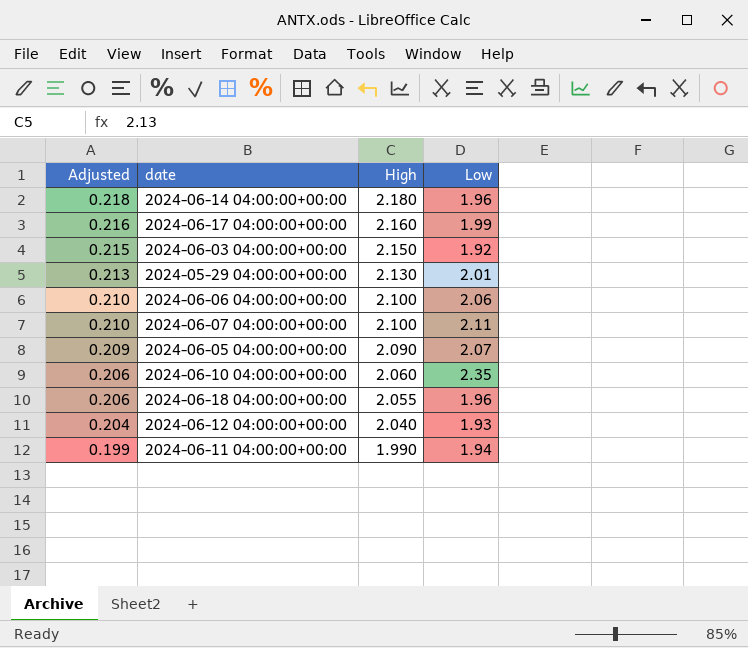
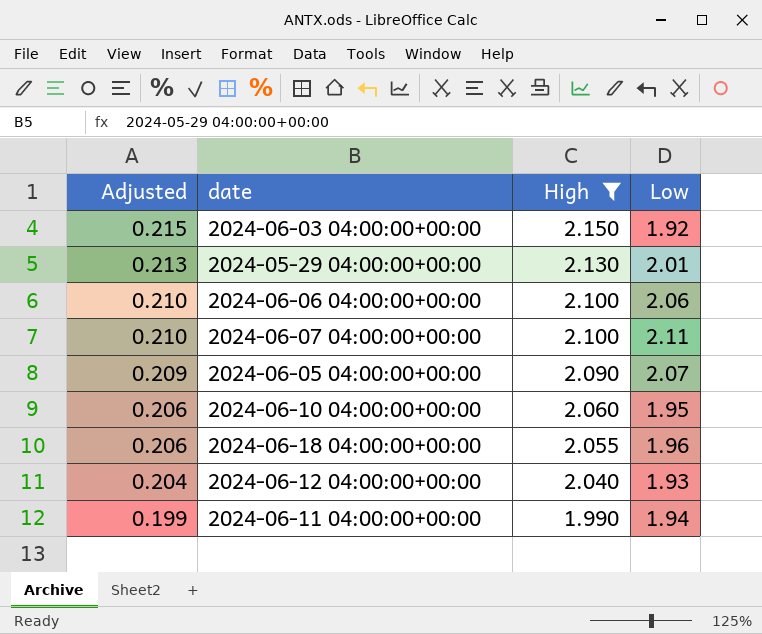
filter: none -> High <= 2.150
2024-06-10 04:00:00+00:00 | Low: 2.35 -> 1.95

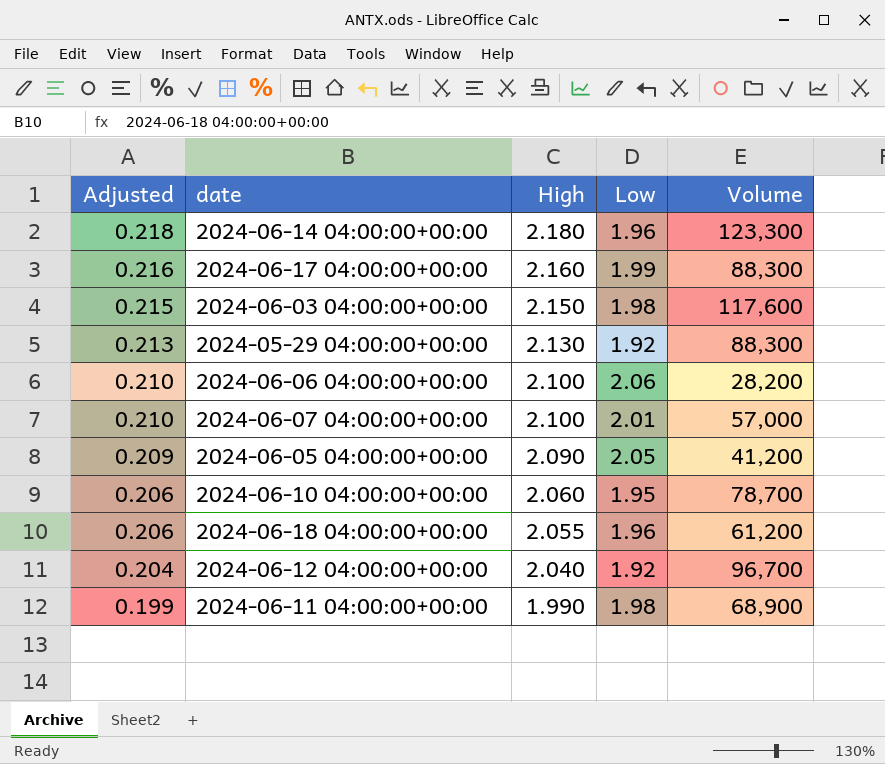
filter: High <= 2.150 -> none
column Volume | position: none -> 5
2024-06-03 04:00:00+00:00 | Low: 1.92 -> 1.98
2024-05-29 04:00:00+00:00 | Low: 2.01 -> 1.92
2024-06-07 04:00:00+00:00 | Low: 2.11 -> 2.01
2024-06-05 04:00:00+00:00 | Low: 2.07 -> 2.05
2024-06-12 04:00:00+00:00 | Low: 1.93 -> 1.92
2024-06-11 04:00:00+00:00 | Low: 1.94 -> 1.98

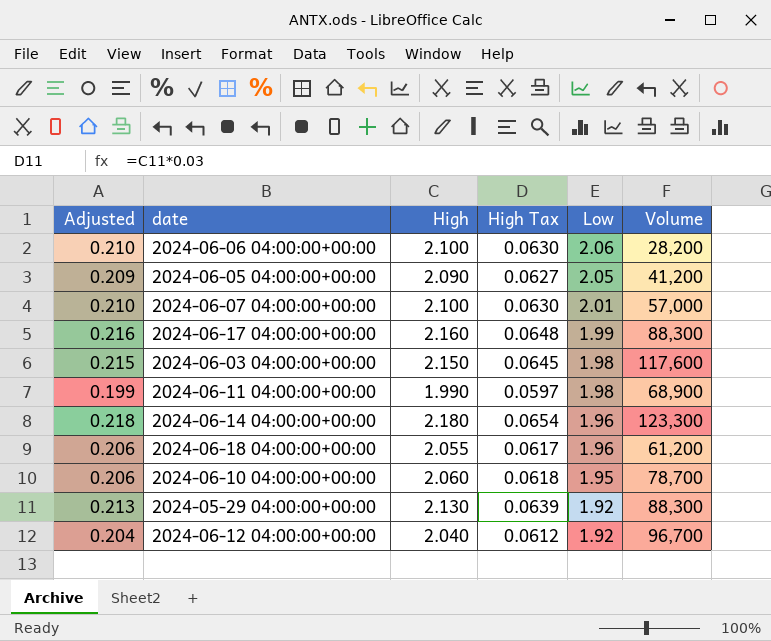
row order: Adjusted descending -> Low descending
column High Tax | formula: none -> [High] * 0.03

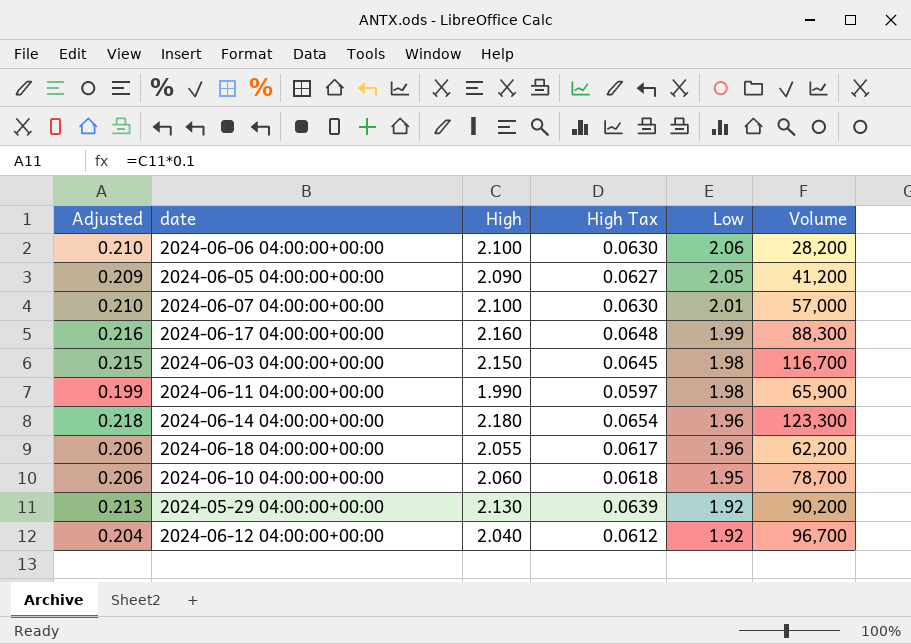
2024-06-03 04:00:00+00:00 | Volume: 117,600 -> 116,700
2024-06-11 04:00:00+00:00 | Volume: 68,900 -> 65,900
2024-06-18 04:00:00+00:00 | Volume: 61,200 -> 62,200
2024-05-29 04:00:00+00:00 | Volume: 88,300 -> 90,200

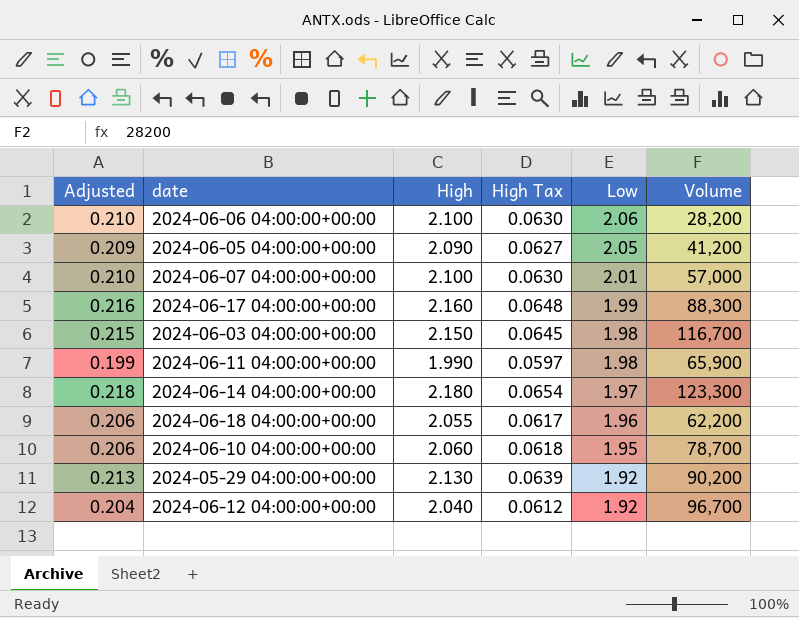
2024-06-14 04:00:00+00:00 | Low: 1.96 -> 1.97

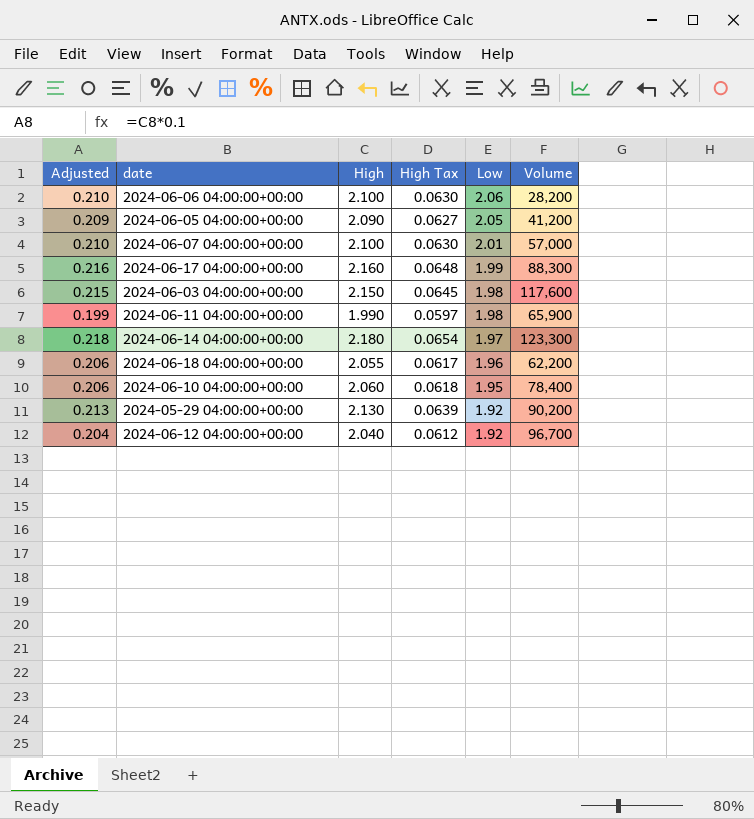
2024-06-03 04:00:00+00:00 | Volume: 116,700 -> 117,600
2024-06-10 04:00:00+00:00 | Volume: 78,700 -> 78,400

